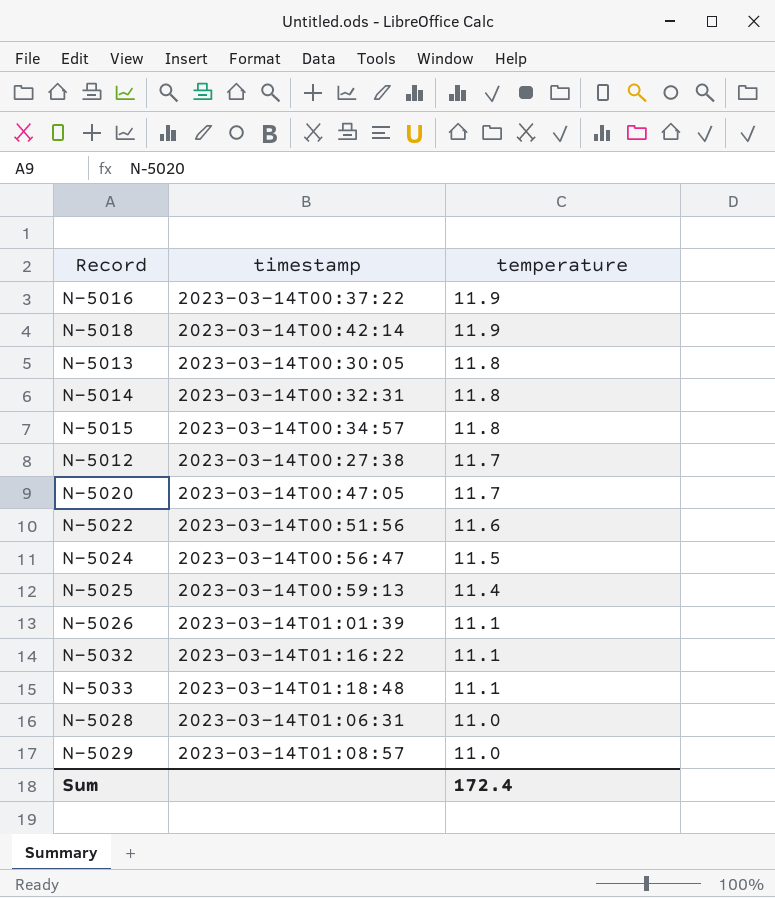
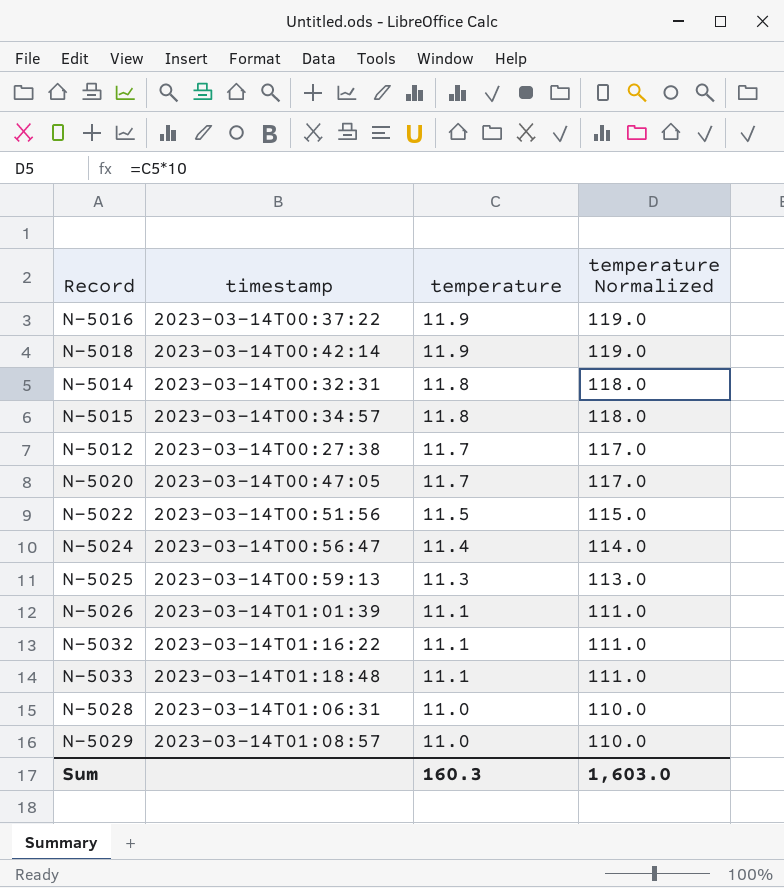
column temperature Normalized | formula: none -> [temperature] * 10
row N-5013: 2023-03-14T00:30:05 | 11.8 -> none
N-5022 | temperature: 11.6 -> 11.5
N-5024 | temperature: 11.5 -> 11.4
N-5025 | temperature: 11.4 -> 11.3
Sum | temperature: 172.4 -> 160.3

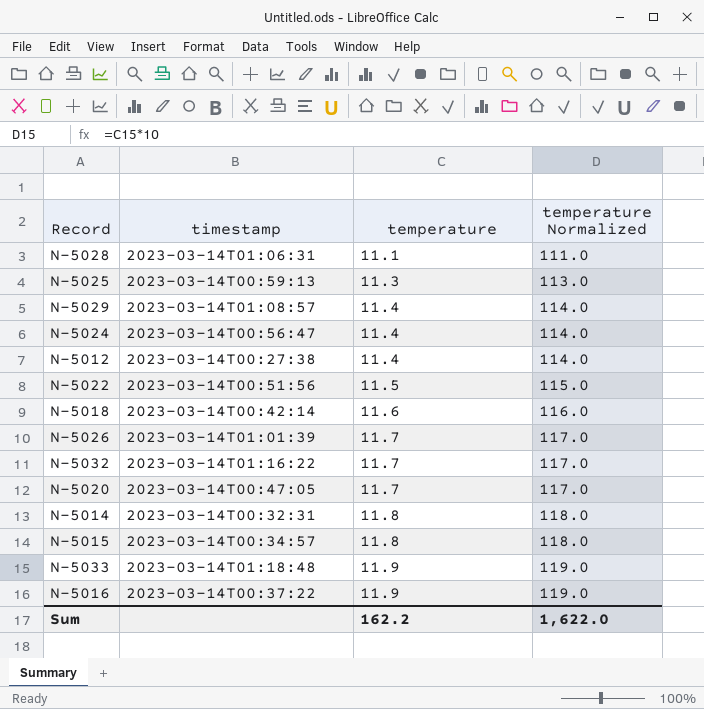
row order: temperature descending -> temperature ascending
N-5028 | temperature: 11.0 -> 11.1
N-5028 | temperature Normalized: 110.0 -> 111.0
N-5029 | temperature: 11.0 -> 11.4
N-5029 | temperature Normalized: 110.0 -> 114.0
N-5012 | temperature: 11.7 -> 11.4
N-5012 | temperature Normalized: 117.0 -> 114.0
N-5018 | temperature: 11.9 -> 11.6
N-5018 | temperature Normalized: 119.0 -> 116.0
N-5026 | temperature: 11.1 -> 11.7
N-5026 | temperature Normalized: 111.0 -> 117.0
N-5032 | temperature: 11.1 -> 11.7
N-5032 | temperature Normalized: 111.0 -> 117.0
N-5033 | temperature: 11.1 -> 11.9
N-5033 | temperature Normalized: 111.0 -> 119.0
Sum | temperature: 160.3 -> 162.2
Sum | temperature Normalized: 1,603.0 -> 1,622.0

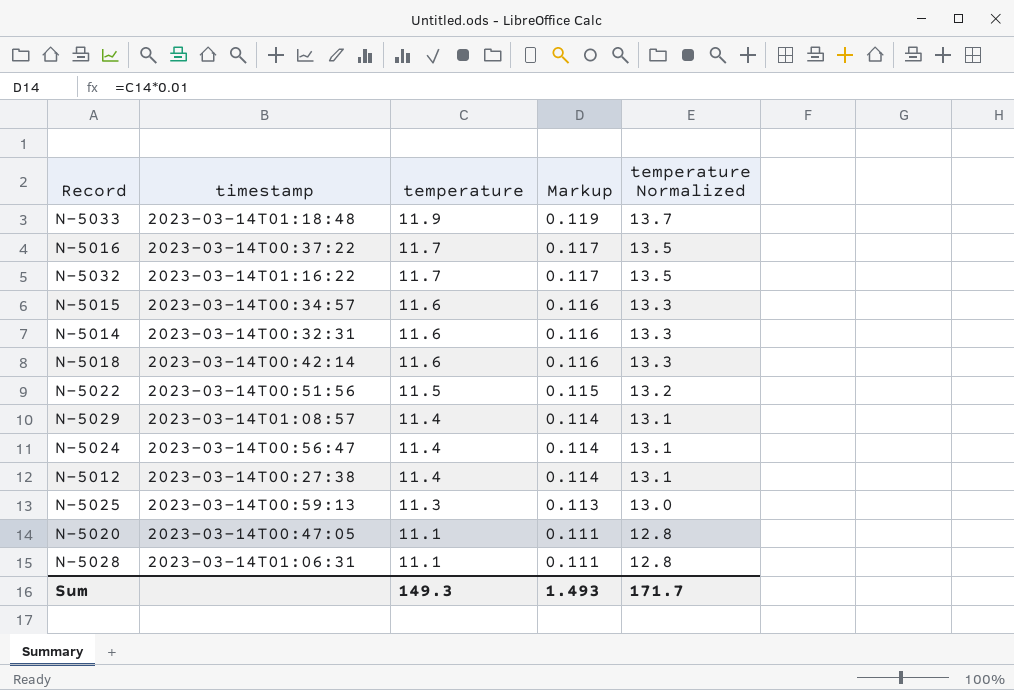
row order: temperature ascending -> temperature descending
column Markup | formula: none -> [temperature] * 0.01
column temperature Normalized | formula: [temperature] * 10 -> [temperature] * 1.15
row N-5026: 2023-03-14T01:01:39 | 11.7 | 117.0 -> none
N-5016 | temperature: 11.9 -> 11.7
N-5015 | temperature: 11.8 -> 11.6
N-5014 | temperature: 11.8 -> 11.6
N-5020 | temperature: 11.7 -> 11.1
Sum | temperature: 162.2 -> 149.3
Sum | temperature Normalized: 1,622.0 -> 171.7

